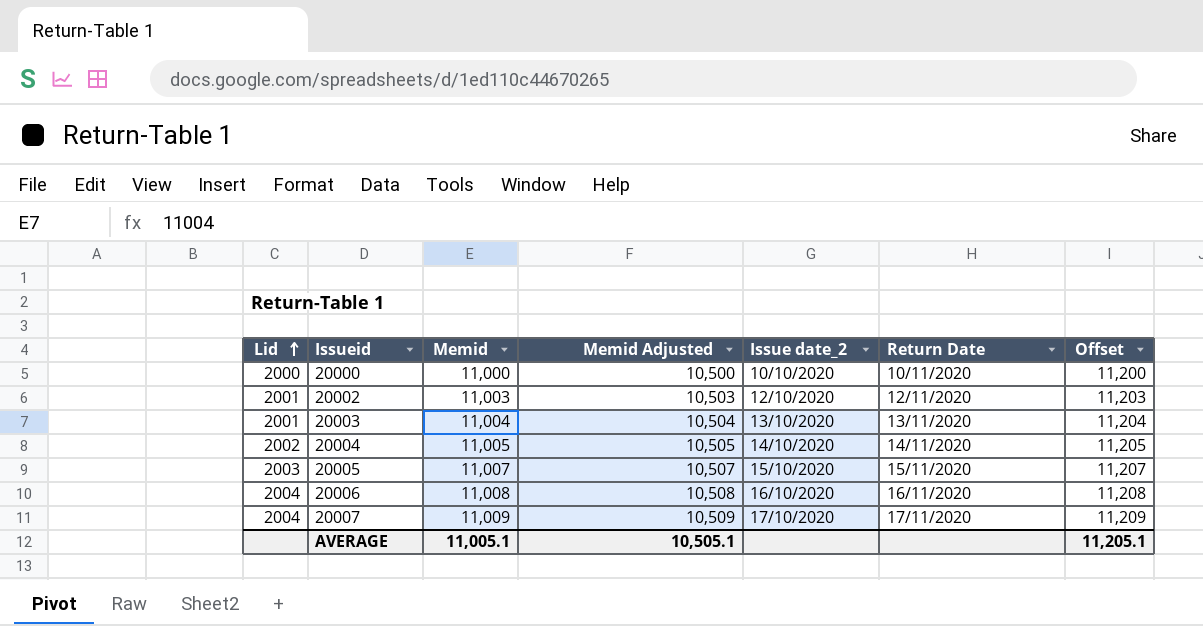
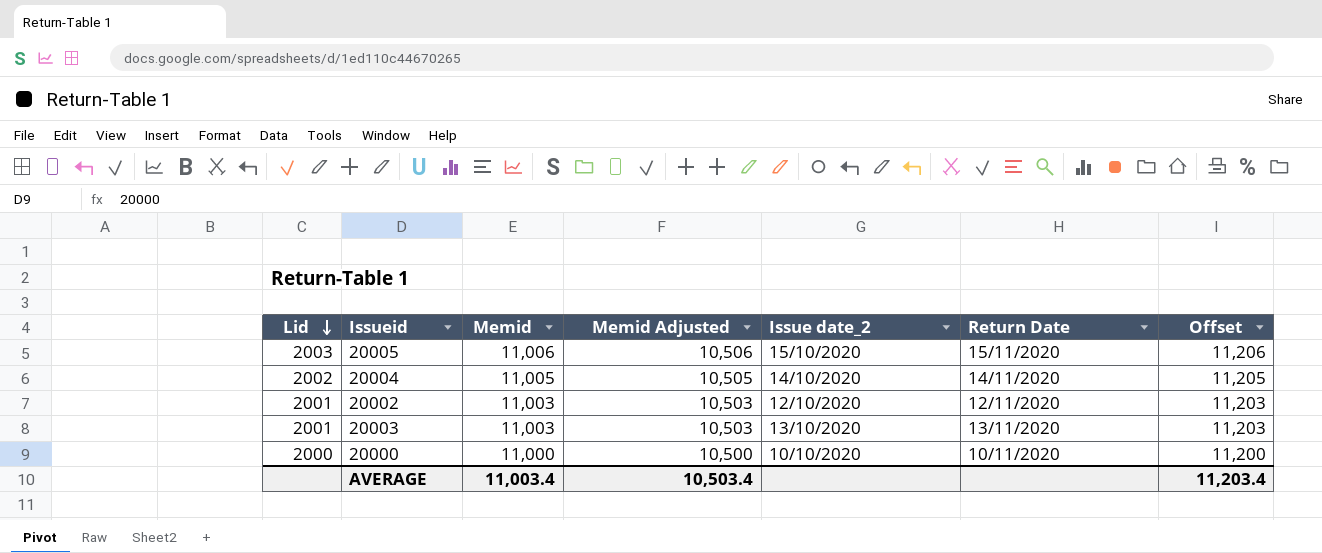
row order: Lid ascending -> Lid descending
row 20006: 2004 | 11,008 | 10,508 | 16/10/2020 | 16/11/2020 | 11,208 -> none
row 20007: 2004 | 11,009 | 10,509 | 17/10/2020 | 17/11/2020 | 11,209 -> none
20005 | Memid: 11,007 -> 11,006
20005 | Memid Adjusted: 10,507 -> 10,506
20005 | Offset: 11,207 -> 11,206
20003 | Memid: 11,004 -> 11,003
20003 | Memid Adjusted: 10,504 -> 10,503
20003 | Offset: 11,204 -> 11,203
AVERAGE | Memid: 11,005.1 -> 11,003.4
AVERAGE | Memid Adjusted: 10,505.1 -> 10,503.4
AVERAGE | Offset: 11,205.1 -> 11,203.4

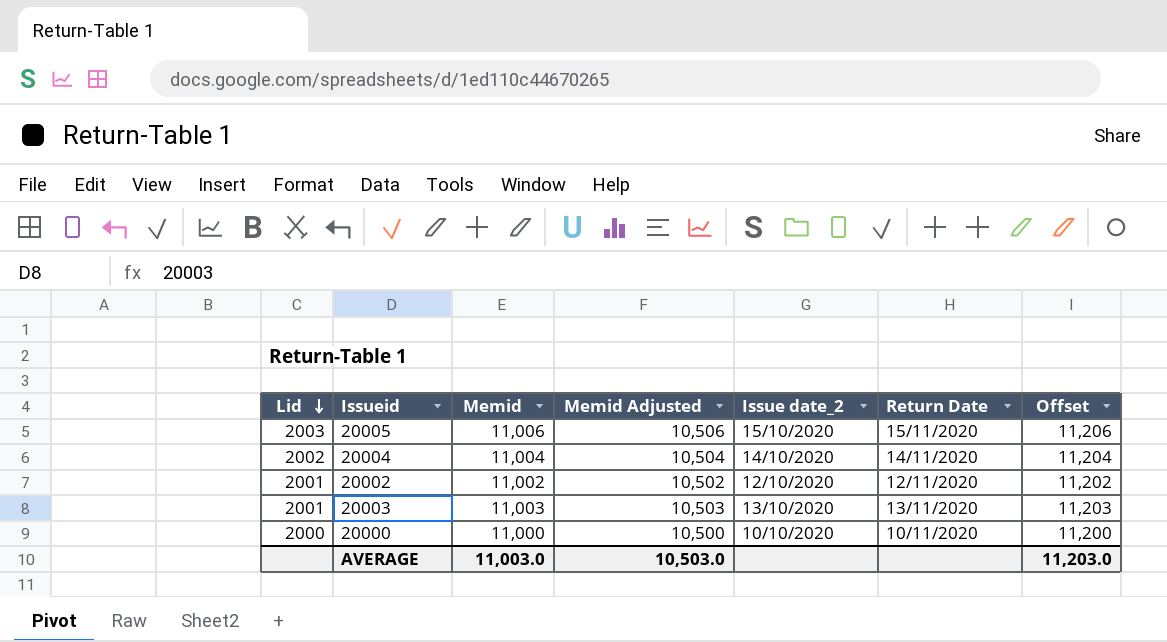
20004 | Memid: 11,005 -> 11,004
20004 | Memid Adjusted: 10,505 -> 10,504
20004 | Offset: 11,205 -> 11,204
20002 | Memid: 11,003 -> 11,002
20002 | Memid Adjusted: 10,503 -> 10,502
20002 | Offset: 11,203 -> 11,202
AVERAGE | Memid: 11,003.4 -> 11,003.0
AVERAGE | Memid Adjusted: 10,503.4 -> 10,503.0
AVERAGE | Offset: 11,203.4 -> 11,203.0

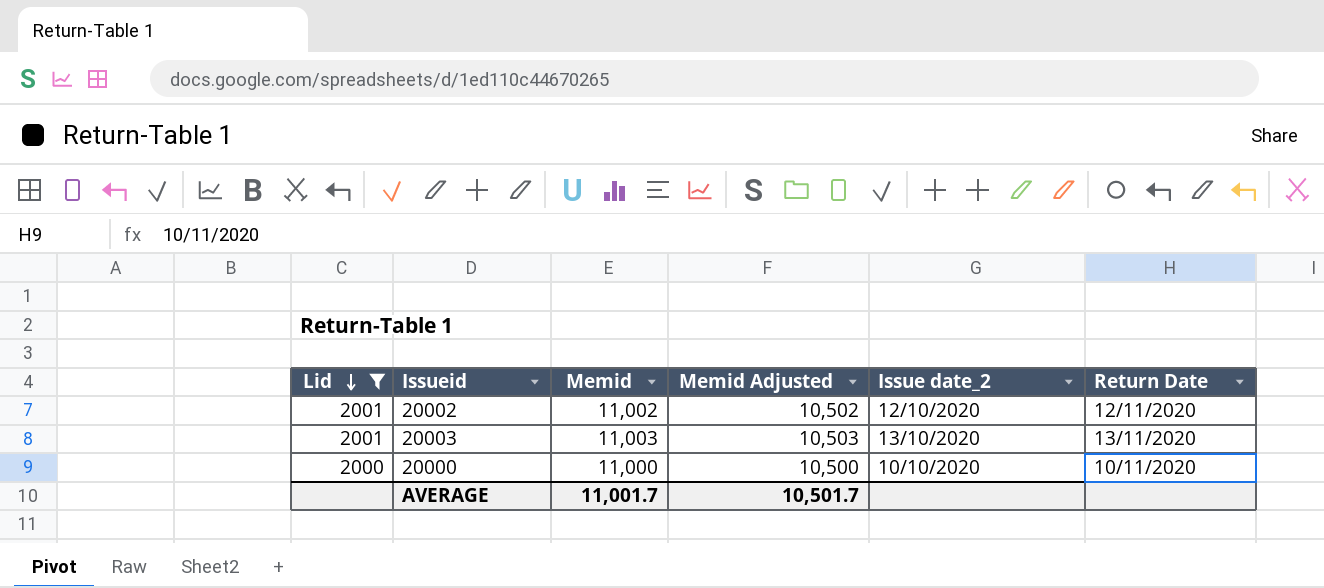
filter: none -> Lid <= 2001
column Offset | formula: [Memid] + 200 -> none
AVERAGE | Memid: 11,003.0 -> 11,001.7
AVERAGE | Memid Adjusted: 10,503.0 -> 10,501.7

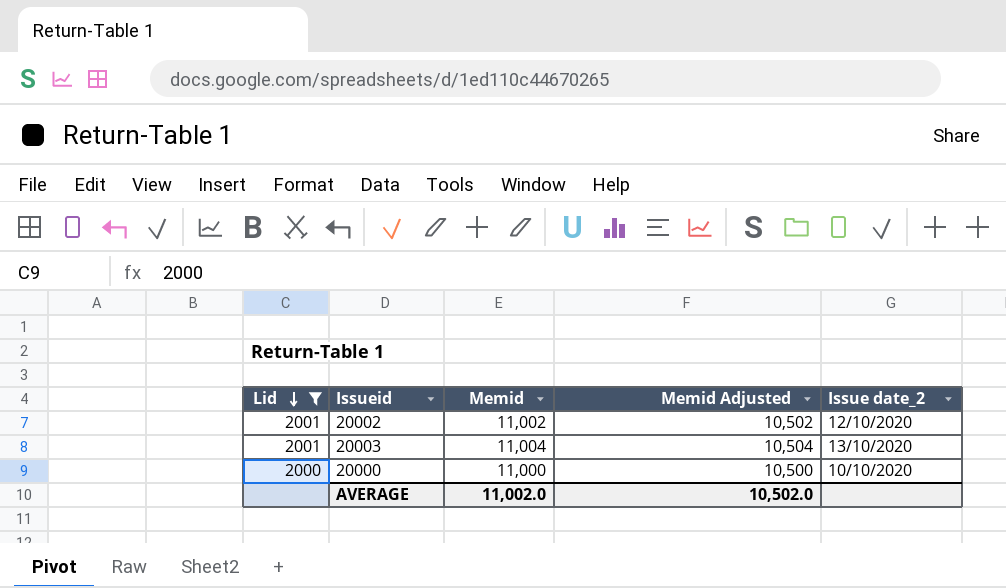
column Return Date | position: 6 -> none
20003 | Memid: 11,003 -> 11,004
20003 | Memid Adjusted: 10,503 -> 10,504
AVERAGE | Memid: 11,001.7 -> 11,002.0
AVERAGE | Memid Adjusted: 10,501.7 -> 10,502.0

